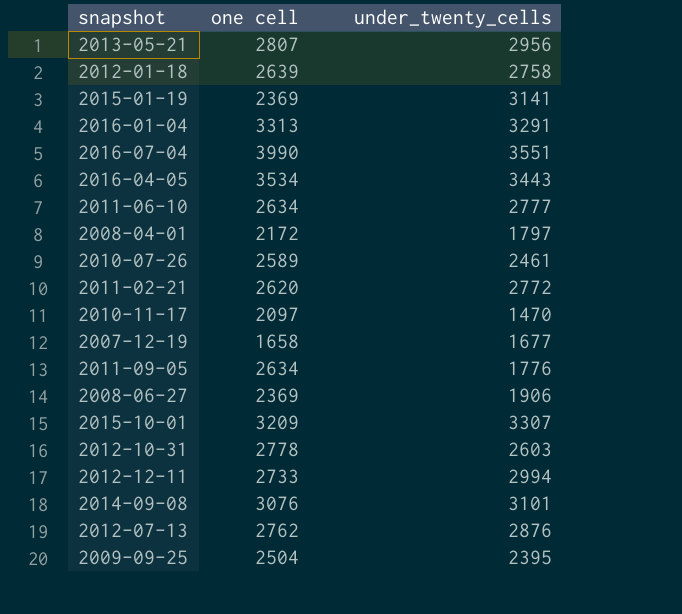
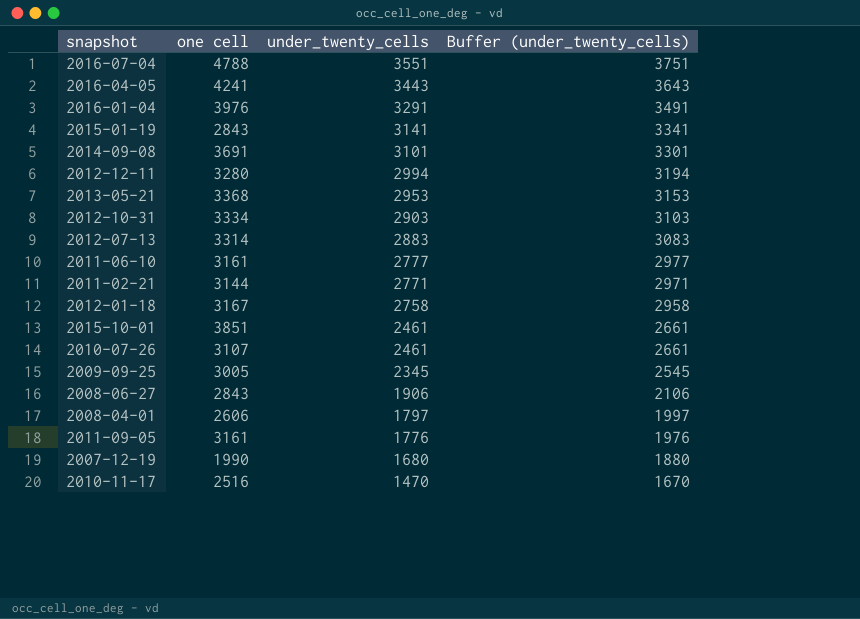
row order: none -> under_twenty_cells descending
column Buffer (under_twenty_cells) | formula: none -> [under_twenty_cells] + 200
2016-07-04 | one cell: 3990 -> 4788
2016-04-05 | one cell: 3534 -> 4241
2016-01-04 | one cell: 3313 -> 3976
2015-01-19 | one cell: 2369 -> 2843
2014-09-08 | one cell: 3076 -> 3691
2012-12-11 | one cell: 2733 -> 3280
2013-05-21 | one cell: 2807 -> 3368
2013-05-21 | under_twenty_cells: 2956 -> 2953
2012-10-31 | one cell: 2778 -> 3334
2012-10-31 | under_twenty_cells: 2603 -> 2903
2012-07-13 | one cell: 2762 -> 3314
2012-07-13 | under_twenty_cells: 2876 -> 2883
2011-06-10 | one cell: 2634 -> 3161
2011-02-21 | one cell: 2620 -> 3144
2011-02-21 | under_twenty_cells: 2772 -> 2771
2012-01-18 | one cell: 2639 -> 3167
2015-10-01 | one cell: 3209 -> 3851
2015-10-01 | under_twenty_cells: 3307 -> 2461
2010-07-26 | one cell: 2589 -> 3107
2009-09-25 | one cell: 2504 -> 3005
2009-09-25 | under_twenty_cells: 2395 -> 2345
2008-06-27 | one cell: 2369 -> 2843
2008-04-01 | one cell: 2172 -> 2606
2011-09-05 | one cell: 2634 -> 3161
2007-12-19 | one cell: 1658 -> 1990
2007-12-19 | under_twenty_cells: 1677 -> 1680
2010-11-17 | one cell: 2097 -> 2516

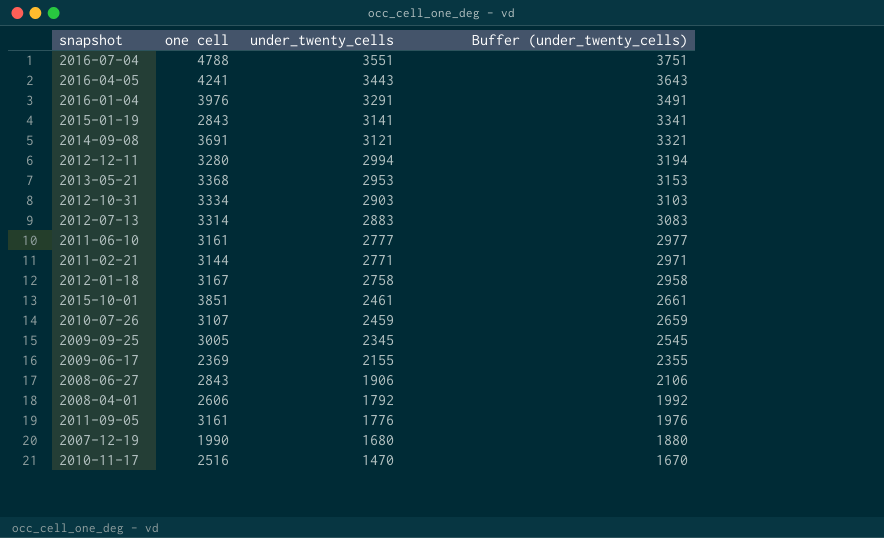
2014-09-08 | under_twenty_cells: 3101 -> 3121
2014-09-08 | Buffer (under_twenty_cells): 3301 -> 3321
2010-07-26 | under_twenty_cells: 2461 -> 2459
2010-07-26 | Buffer (under_twenty_cells): 2661 -> 2659
row 2009-06-17: none -> 2369 | 2155 | 2355
2008-04-01 | under_twenty_cells: 1797 -> 1792
2008-04-01 | Buffer (under_twenty_cells): 1997 -> 1992

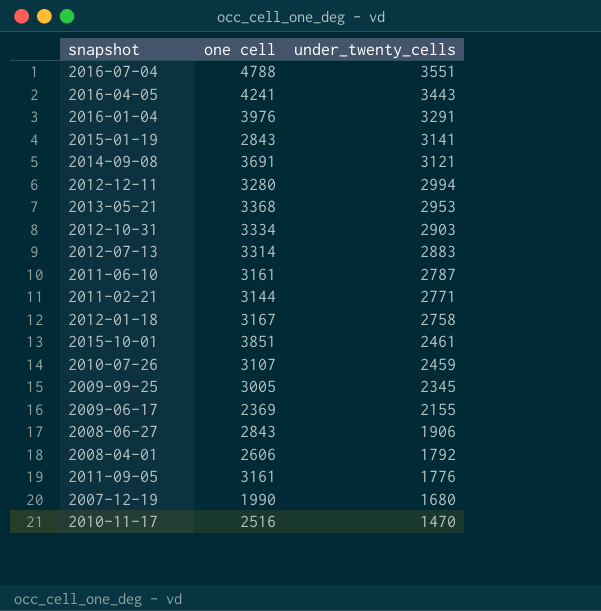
column Buffer (under_twenty_cells) | formula: [under_twenty_cells] + 200 -> none
2011-06-10 | under_twenty_cells: 2777 -> 2787

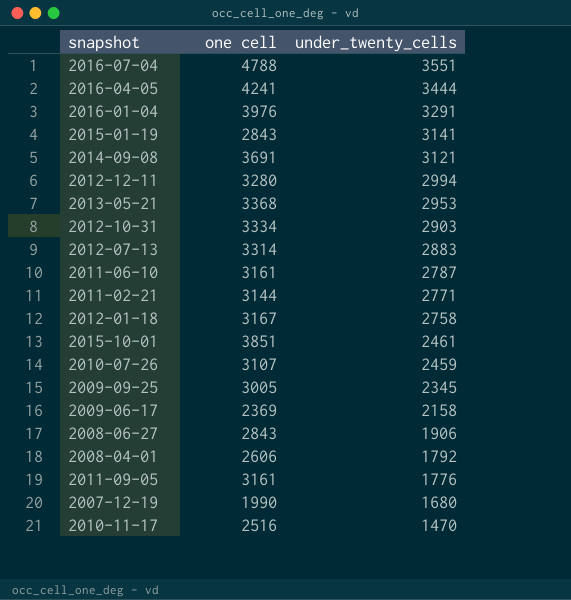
2016-04-05 | under_twenty_cells: 3443 -> 3444
2009-06-17 | under_twenty_cells: 2155 -> 2158

